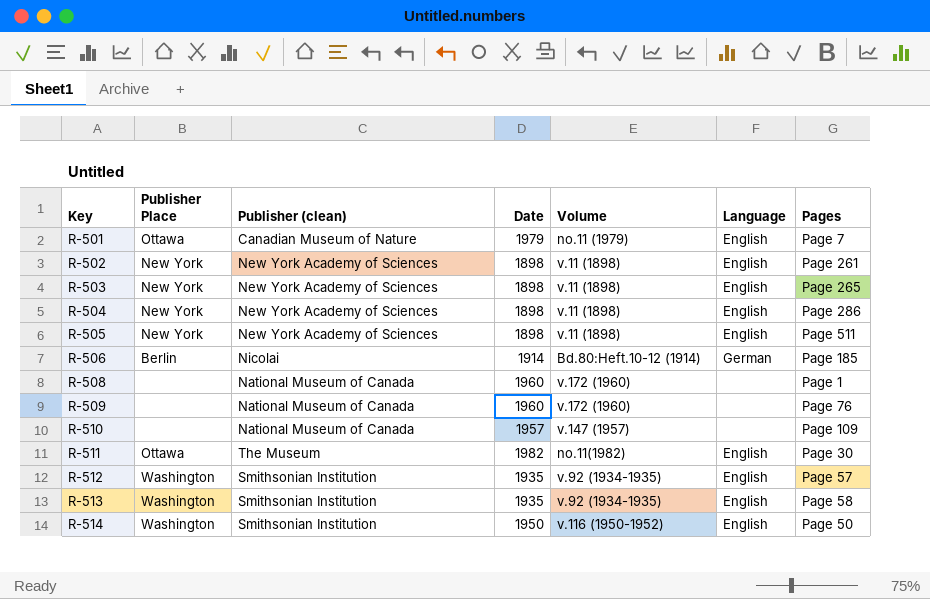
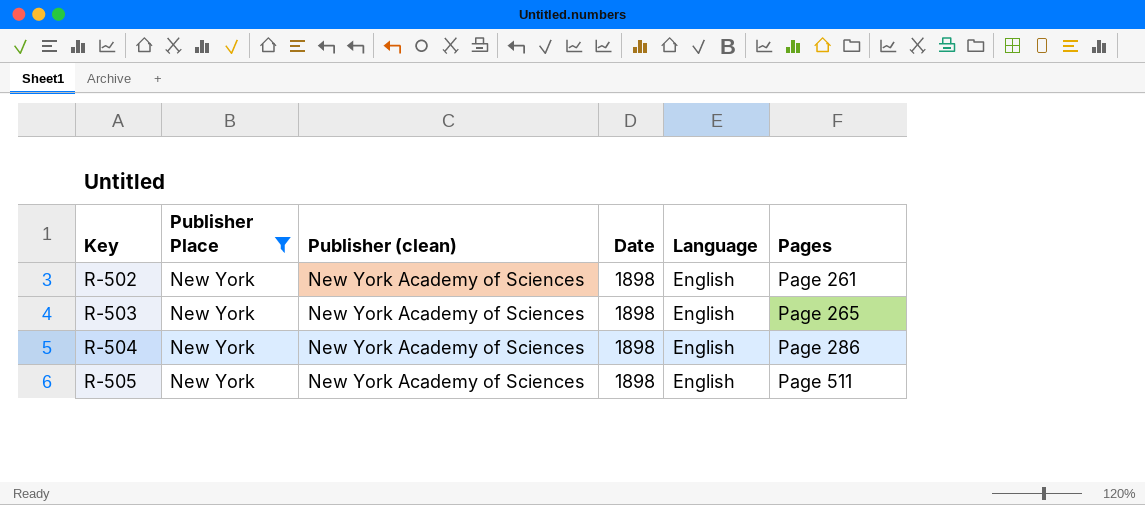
filter: none -> Publisher Place = New York
column Volume | position: 5 -> none

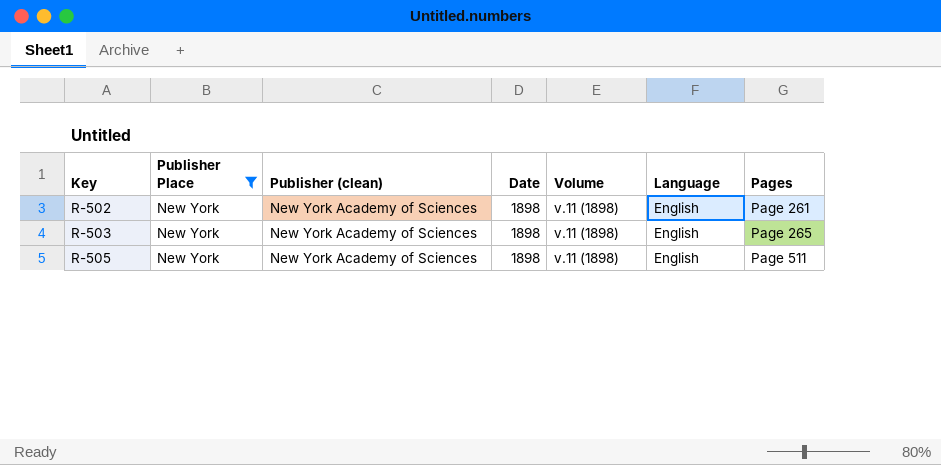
column Volume | position: none -> 5
row R-504: New York | New York Academy of Sciences | 1898 | English | Page 286 -> none

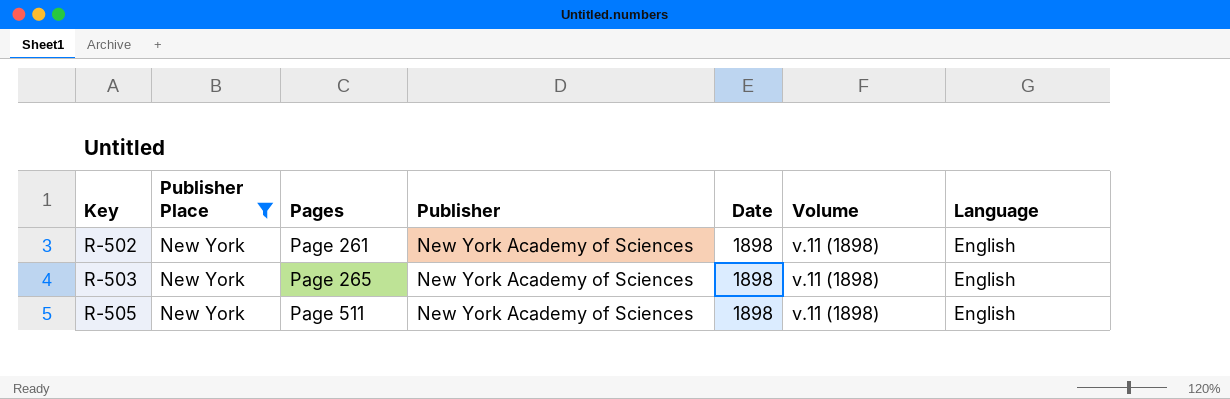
column Pages | position: 7 -> 3
column name: Publisher (clean) -> Publisher

